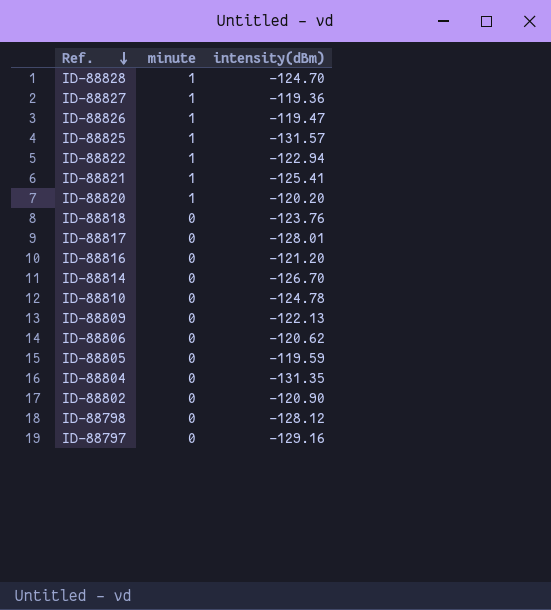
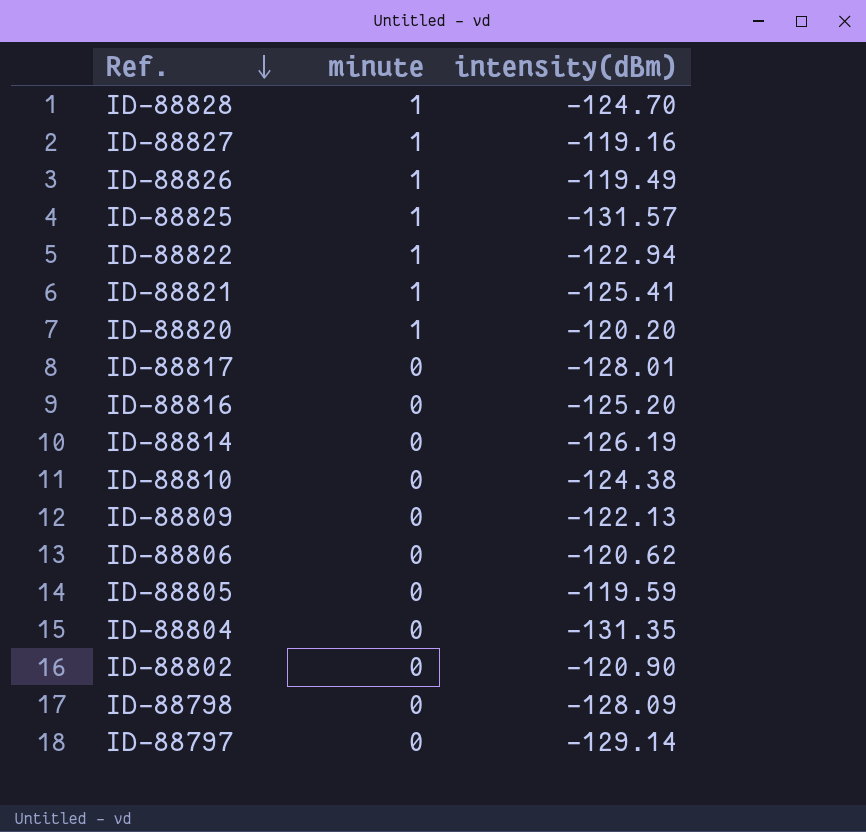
row ID-88818: 0 | -123.76 -> none
ID-88827 | intensity(dBm): -119.36 -> -119.16
ID-88826 | intensity(dBm): -119.47 -> -119.49
ID-88816 | intensity(dBm): -121.20 -> -125.20
ID-88814 | intensity(dBm): -126.70 -> -126.19
ID-88810 | intensity(dBm): -124.78 -> -124.38
ID-88798 | intensity(dBm): -128.12 -> -128.09
ID-88797 | intensity(dBm): -129.16 -> -129.14

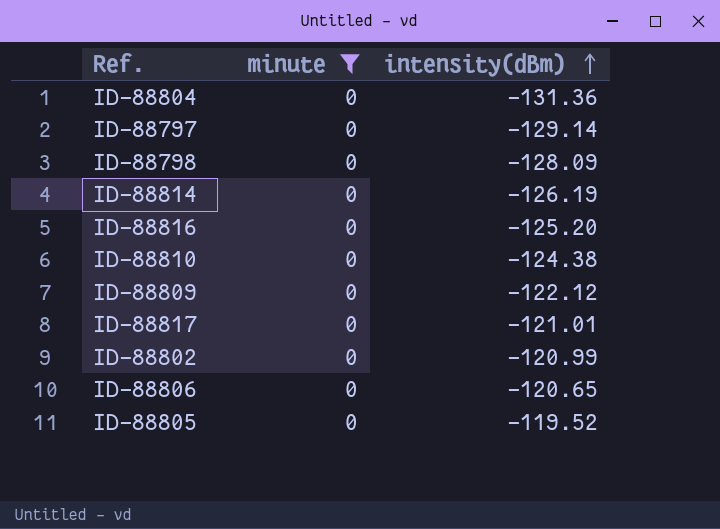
filter: none -> minute = 0
row order: Ref. descending -> intensity(dBm) ascending
ID-88804 | intensity(dBm): -131.35 -> -131.36
ID-88809 | intensity(dBm): -122.13 -> -122.12
ID-88817 | intensity(dBm): -128.01 -> -121.01
ID-88802 | intensity(dBm): -120.90 -> -120.99
ID-88806 | intensity(dBm): -120.62 -> -120.65
ID-88805 | intensity(dBm): -119.59 -> -119.52

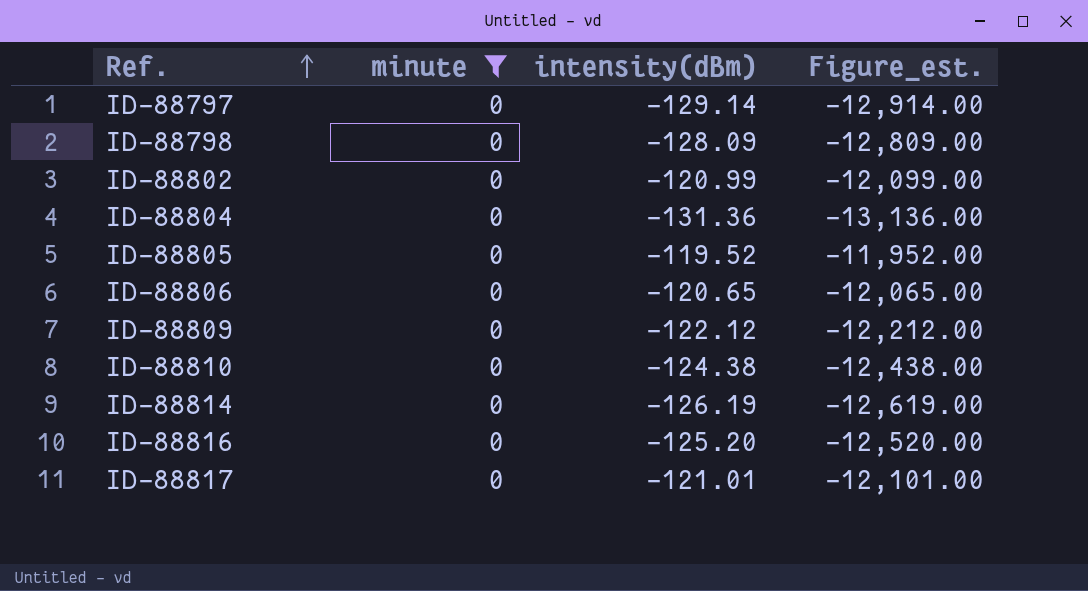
row order: intensity(dBm) ascending -> Ref. ascending
column Figure_est. | formula: none -> [intensity(dBm)] * 100

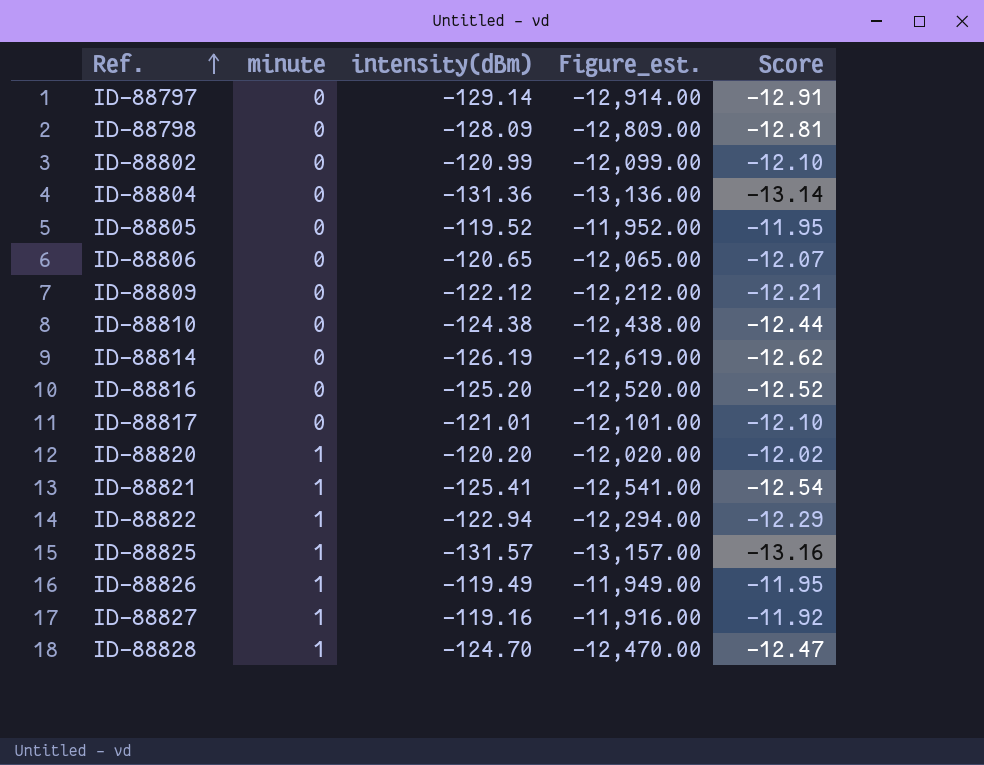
filter: minute = 0 -> none
column Score | formula: none -> [intensity(dBm)] * 0.1

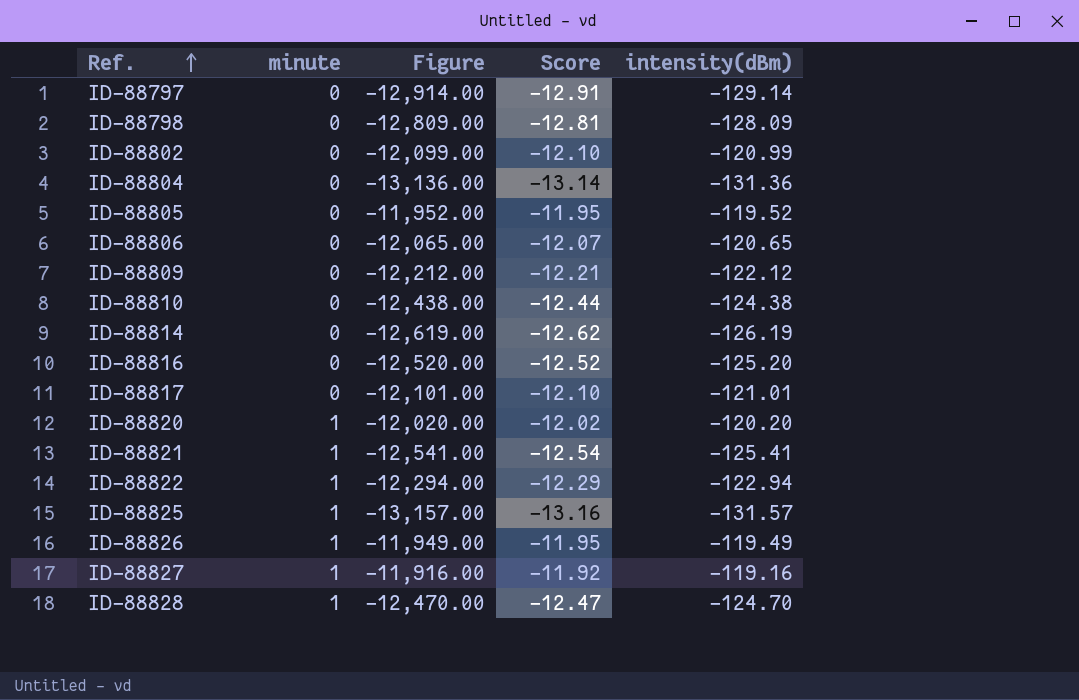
column name: Figure_est. -> Figure
column intensity(dBm) | position: 3 -> 5

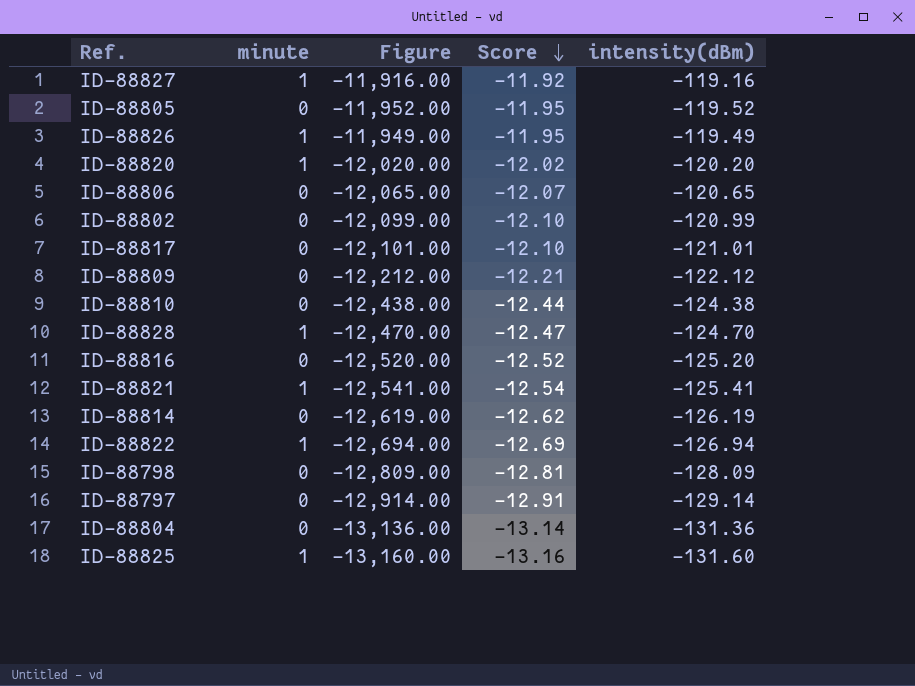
row order: Ref. ascending -> Score descending
ID-88822 | Figure: -12,294.00 -> -12,694.00
ID-88822 | Score: -12.29 -> -12.69
ID-88822 | intensity(dBm): -122.94 -> -126.94
ID-88825 | Figure: -13,157.00 -> -13,160.00
ID-88825 | intensity(dBm): -131.57 -> -131.60

